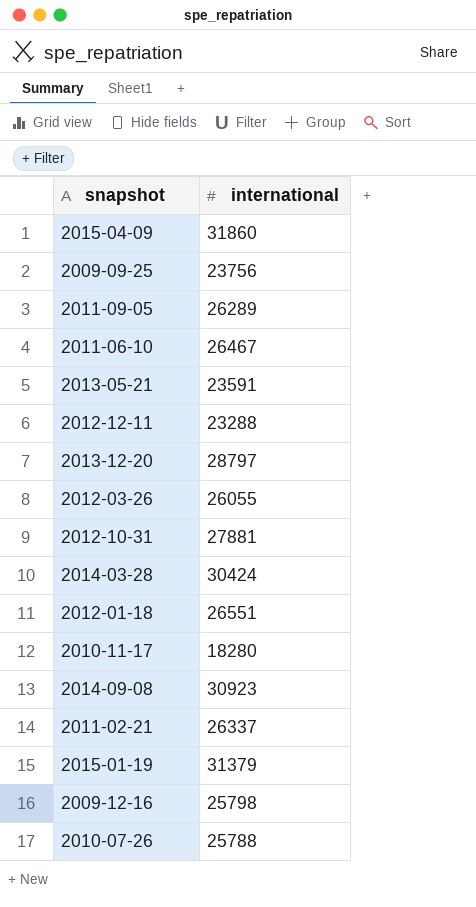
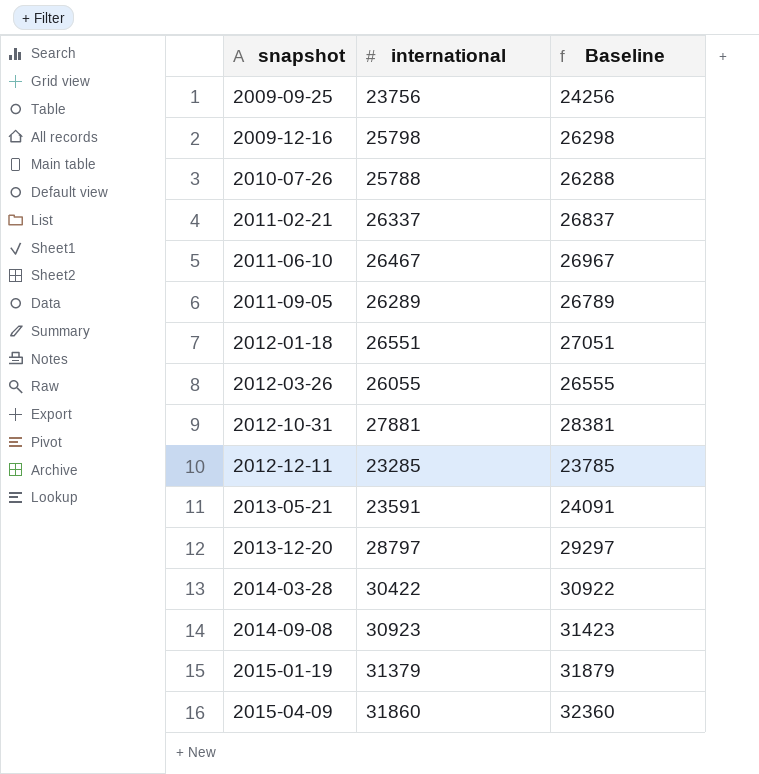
row order: none -> snapshot ascending
column Baseline | formula: none -> [international] + 500
row 2010-11-17: 18280 -> none
2012-12-11 | international: 23288 -> 23285
2014-03-28 | international: 30424 -> 30422

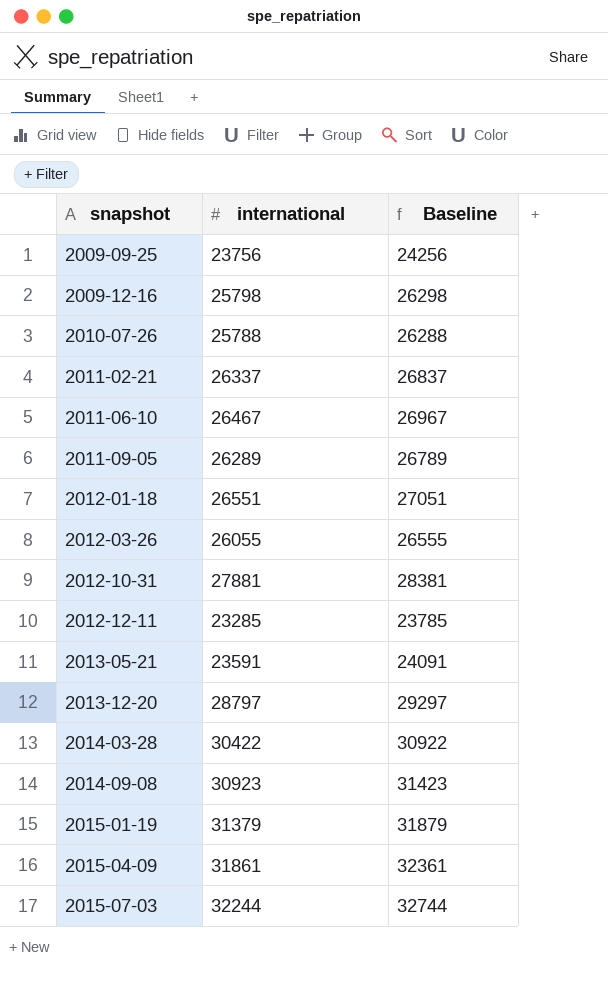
2015-04-09 | international: 31860 -> 31861
2015-04-09 | Baseline: 32360 -> 32361
row 2015-07-03: none -> 32244 | 32744

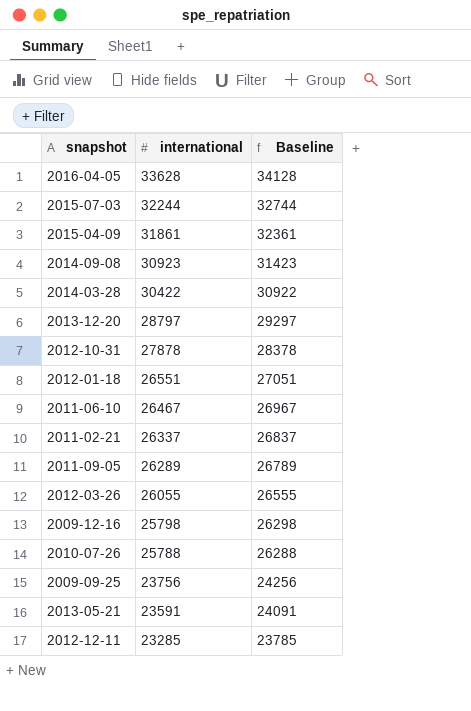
row order: snapshot ascending -> international descending
row 2015-01-19: 31379 | 31879 -> none
row 2016-04-05: none -> 33628 | 34128
2012-10-31 | international: 27881 -> 27878
2012-10-31 | Baseline: 28381 -> 28378

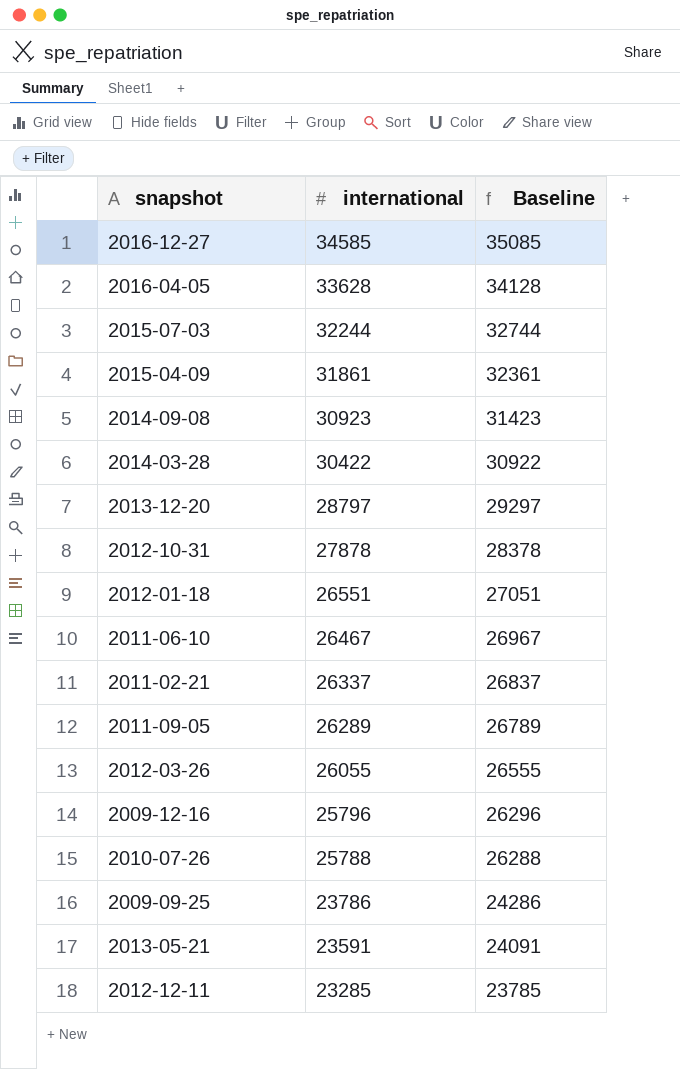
row 2016-12-27: none -> 34585 | 35085
2009-12-16 | international: 25798 -> 25796
2009-12-16 | Baseline: 26298 -> 26296
2009-09-25 | international: 23756 -> 23786
2009-09-25 | Baseline: 24256 -> 24286

